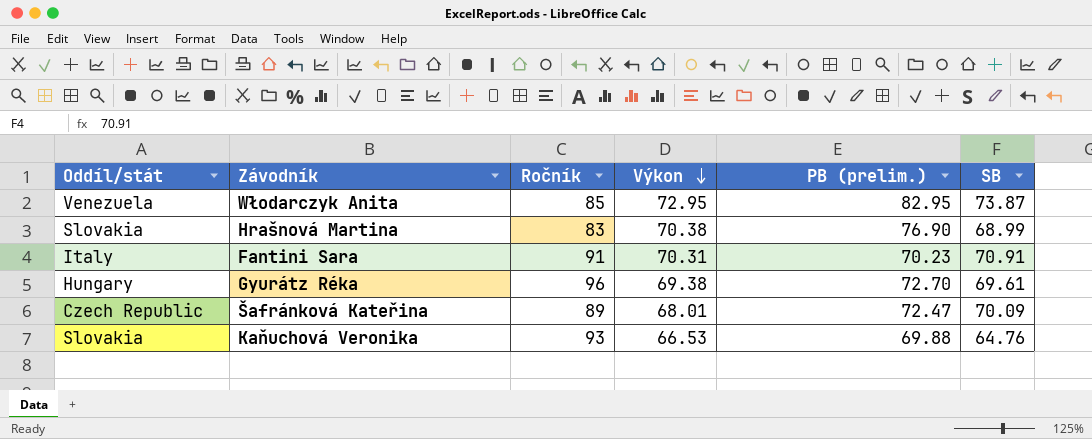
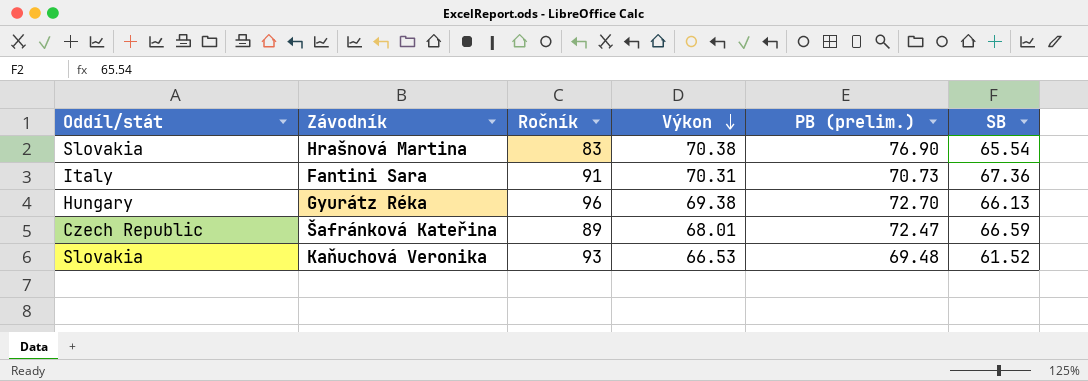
row Włodarczyk Anita: Venezuela | 85 | 72.95 | 82.95 | 73.87 -> none
Hrašnová Martina | SB: 68.99 -> 65.54
Fantini Sara | PB (prelim.): 70.23 -> 70.73
Fantini Sara | SB: 70.91 -> 67.36
Gyurátz Réka | SB: 69.61 -> 66.13
Šafránková Kateřina | SB: 70.09 -> 66.59
Kaňuchová Veronika | PB (prelim.): 69.88 -> 69.48
Kaňuchová Veronika | SB: 64.76 -> 61.52

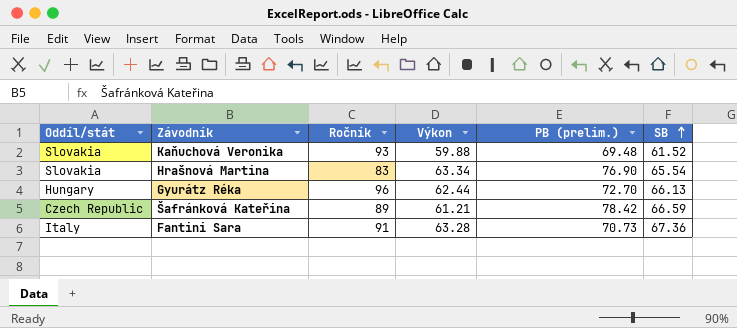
row order: Výkon descending -> SB ascending
Kaňuchová Veronika | Výkon: 66.53 -> 59.88
Hrašnová Martina | Výkon: 70.38 -> 63.34
Gyurátz Réka | Výkon: 69.38 -> 62.44
Šafránková Kateřina | Výkon: 68.01 -> 61.21
Šafránková Kateřina | PB (prelim.): 72.47 -> 78.42
Fantini Sara | Výkon: 70.31 -> 63.28

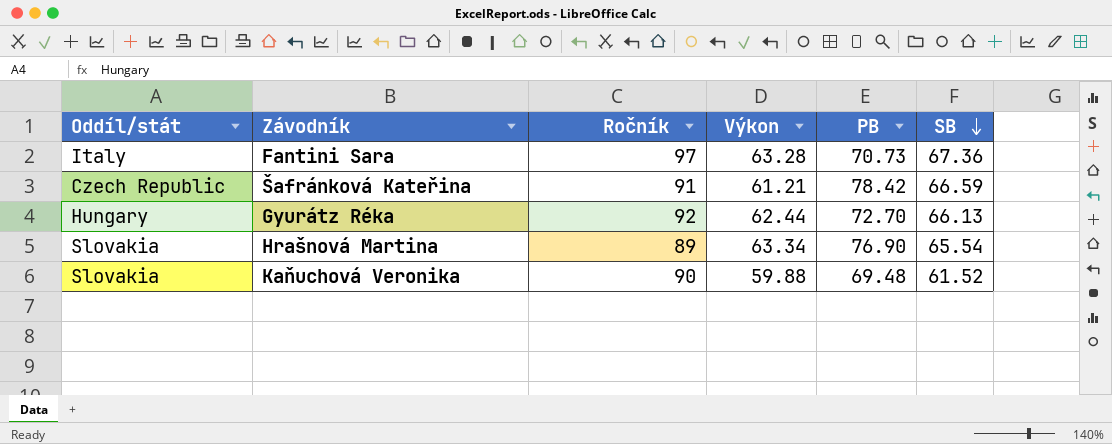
row order: SB ascending -> SB descending
column name: PB (prelim.) -> PB
Fantini Sara | Ročník: 91 -> 97
Šafránková Kateřina | Ročník: 89 -> 91
Gyurátz Réka | Ročník: 96 -> 92
Hrašnová Martina | Ročník: 83 -> 89
Kaňuchová Veronika | Ročník: 93 -> 90

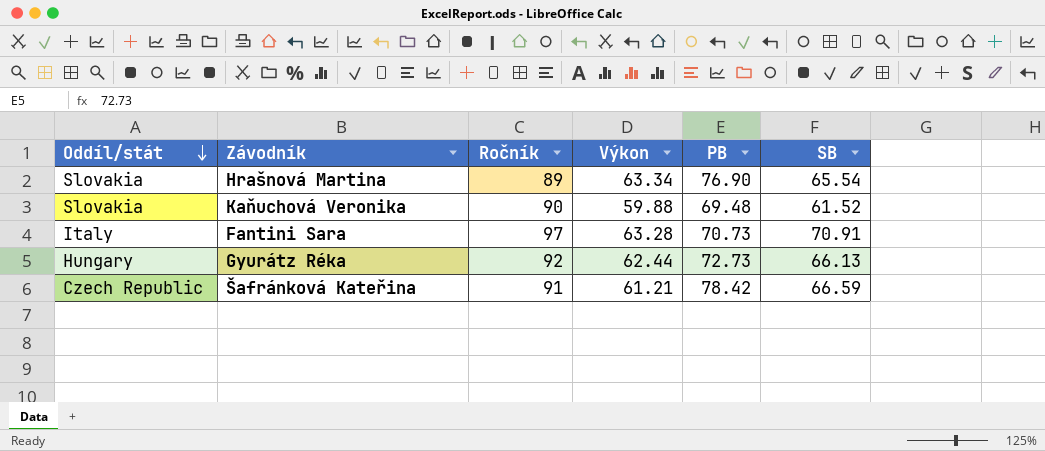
row order: SB descending -> Oddíl/stát descending
Fantini Sara | SB: 67.36 -> 70.91
Gyurátz Réka | PB: 72.70 -> 72.73

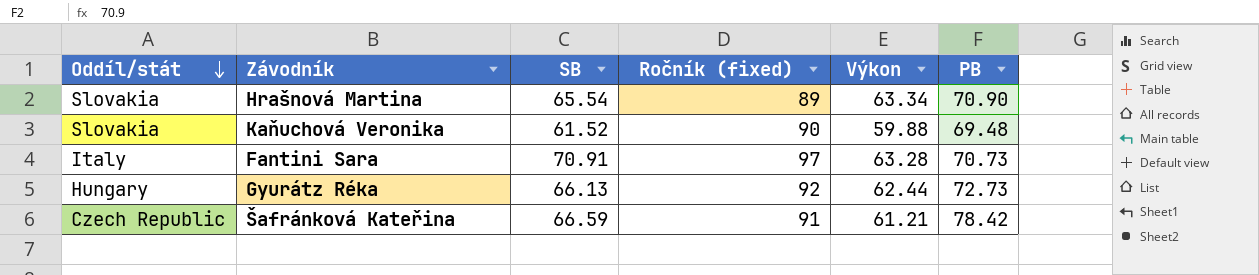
column SB | position: 6 -> 3
column name: Ročník -> Ročník (fixed)
Hrašnová Martina | PB: 76.90 -> 70.90

